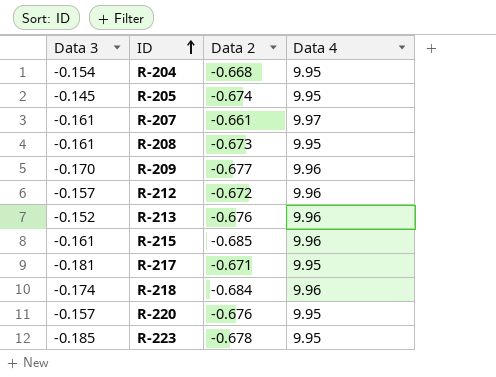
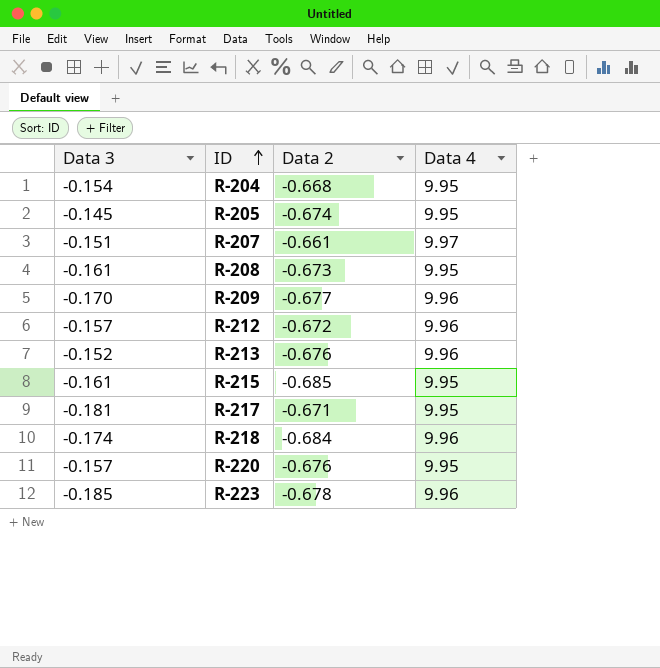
R-207 | Data 3: -0.161 -> -0.151
R-215 | Data 4: 9.96 -> 9.95
R-223 | Data 4: 9.95 -> 9.96

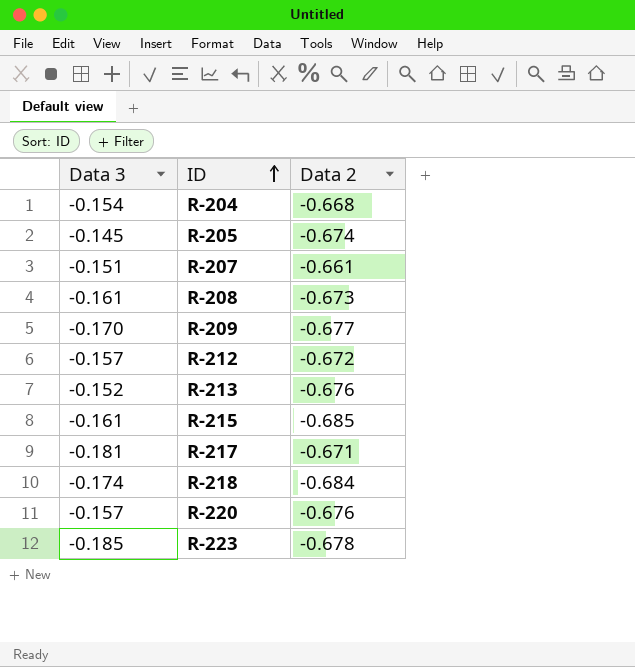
column Data 4 | position: 4 -> none

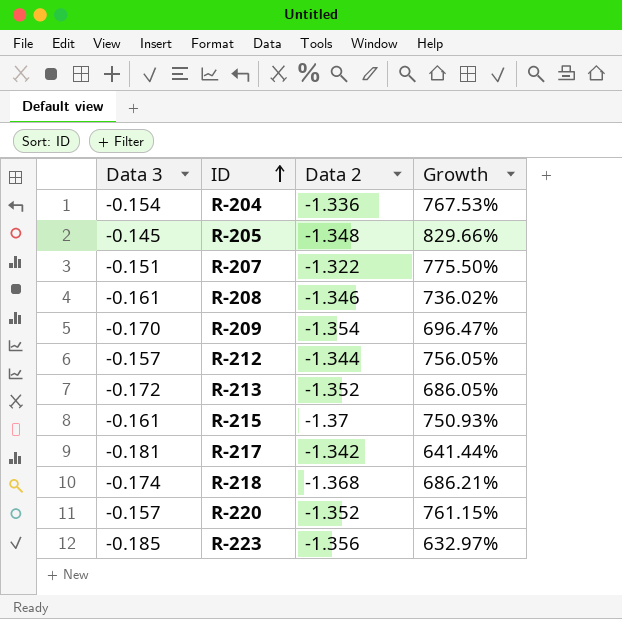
column Growth | formula: none -> ([Data 2] - [Data 3]) / [Data 3]
R-204 | Data 2: -0.668 -> -1.336
R-205 | Data 2: -0.674 -> -1.348
R-207 | Data 2: -0.661 -> -1.322
R-208 | Data 2: -0.673 -> -1.346
R-209 | Data 2: -0.677 -> -1.354
R-212 | Data 2: -0.672 -> -1.344
R-213 | Data 3: -0.152 -> -0.172
R-213 | Data 2: -0.676 -> -1.352
R-215 | Data 2: -0.685 -> -1.37
R-217 | Data 2: -0.671 -> -1.342
R-218 | Data 2: -0.684 -> -1.368
R-220 | Data 2: -0.676 -> -1.352
R-223 | Data 2: -0.678 -> -1.356

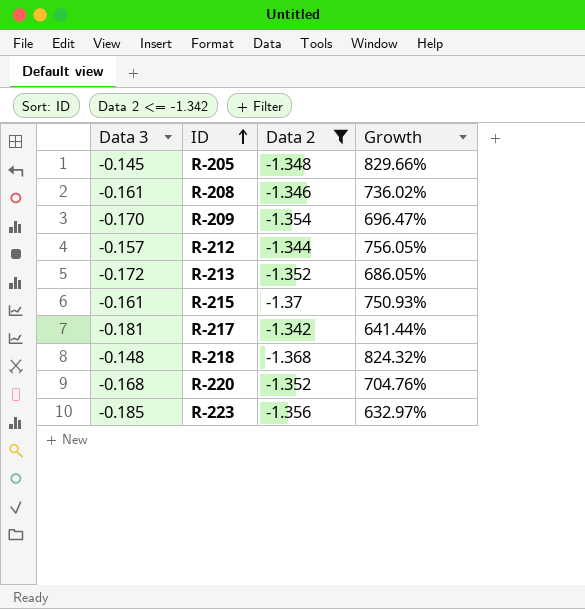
filter: none -> Data 2 <= -1.342
R-218 | Data 3: -0.174 -> -0.148
R-218 | Growth: 686.21% -> 824.32%
R-220 | Data 3: -0.157 -> -0.168
R-220 | Growth: 761.15% -> 704.76%

